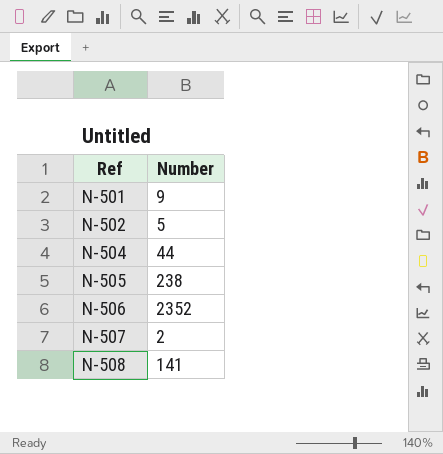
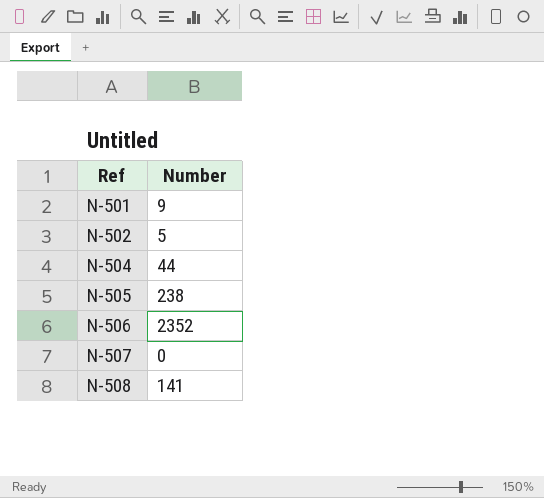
N-507 | Number: 2 -> 0

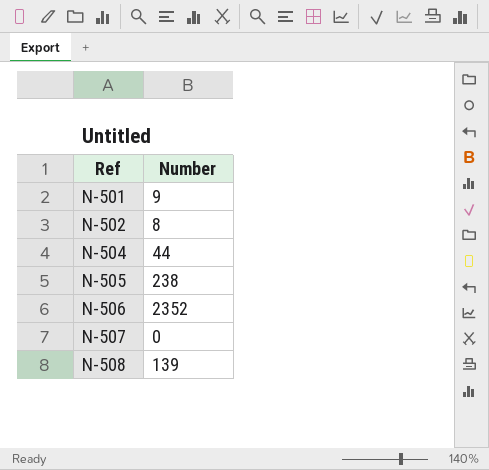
N-502 | Number: 5 -> 8
N-508 | Number: 141 -> 139

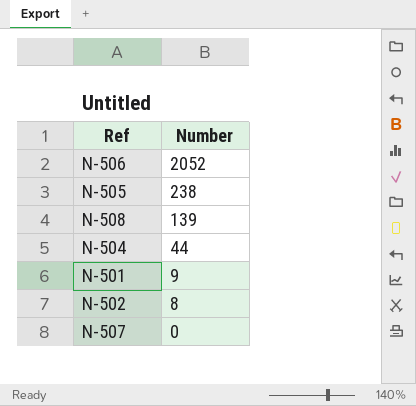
row order: Ref ascending -> Number descending
N-506 | Number: 2352 -> 2052

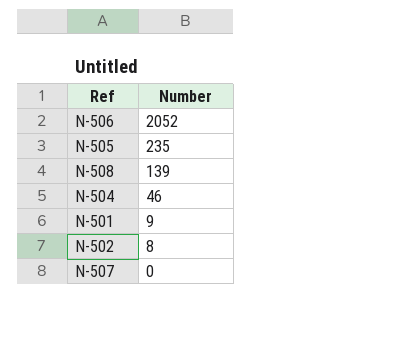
N-505 | Number: 238 -> 235
N-504 | Number: 44 -> 46

